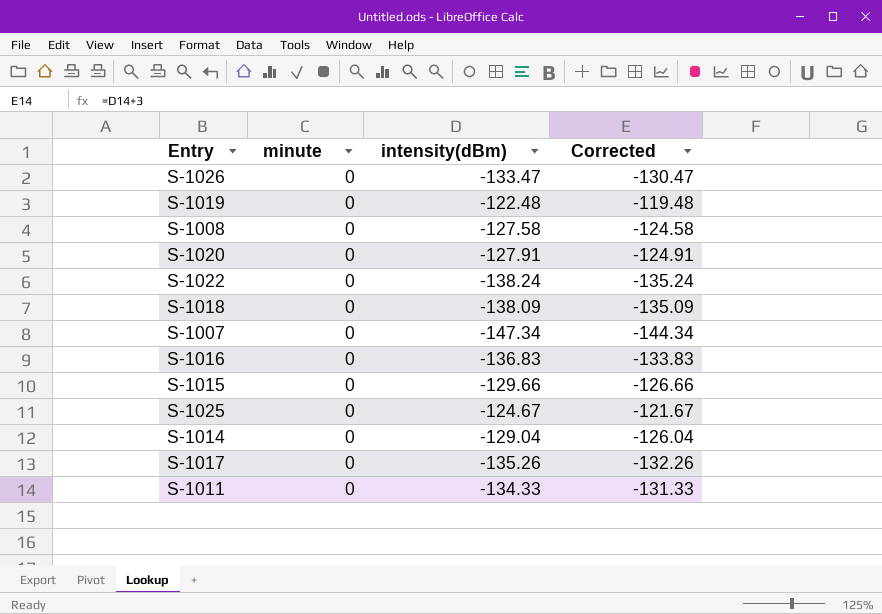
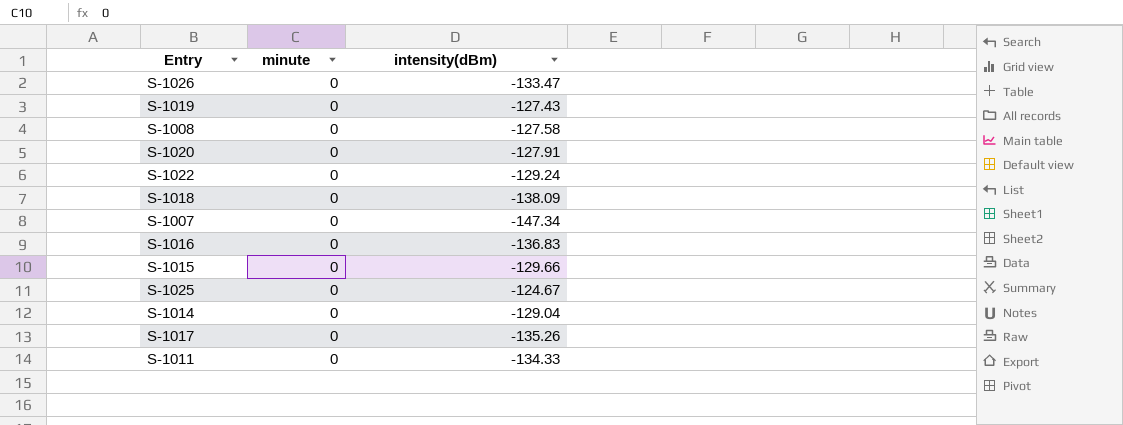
column Corrected | formula: [intensity(dBm)] + 3 -> none
S-1019 | intensity(dBm): -122.48 -> -127.43
S-1022 | intensity(dBm): -138.24 -> -129.24

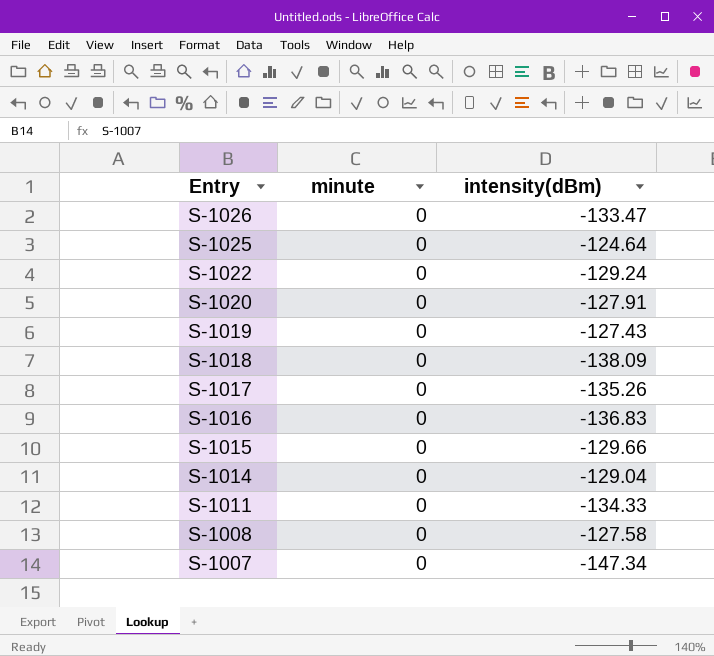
row order: none -> Entry descending
S-1025 | intensity(dBm): -124.67 -> -124.64

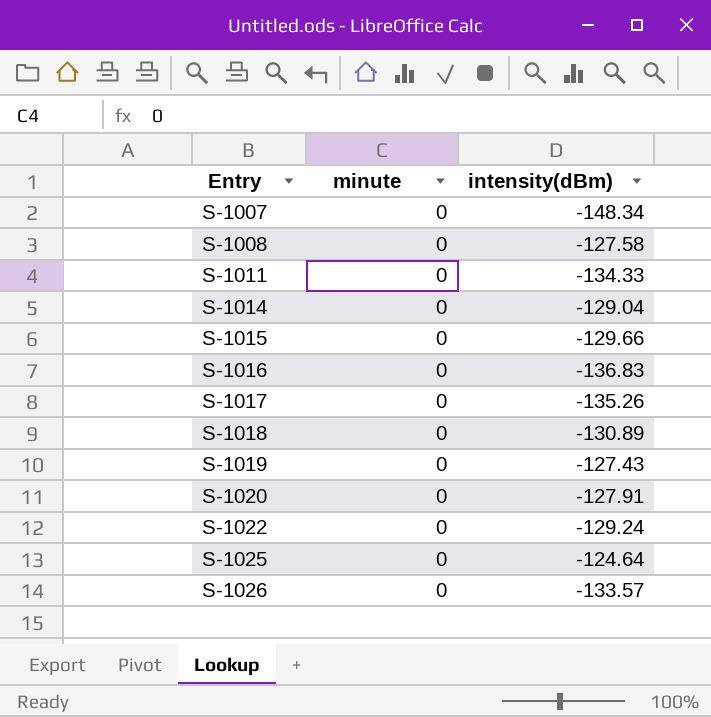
row order: Entry descending -> Entry ascending
S-1007 | intensity(dBm): -147.34 -> -148.34
S-1018 | intensity(dBm): -138.09 -> -130.89
S-1026 | intensity(dBm): -133.47 -> -133.57

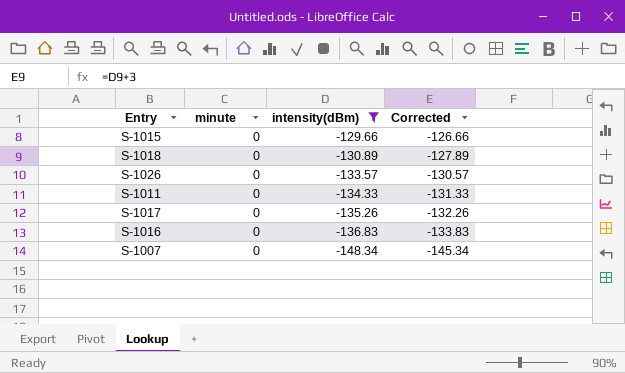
filter: none -> intensity(dBm) <= -129.66
row order: Entry ascending -> intensity(dBm) descending
column Corrected | formula: none -> [intensity(dBm)] + 3

